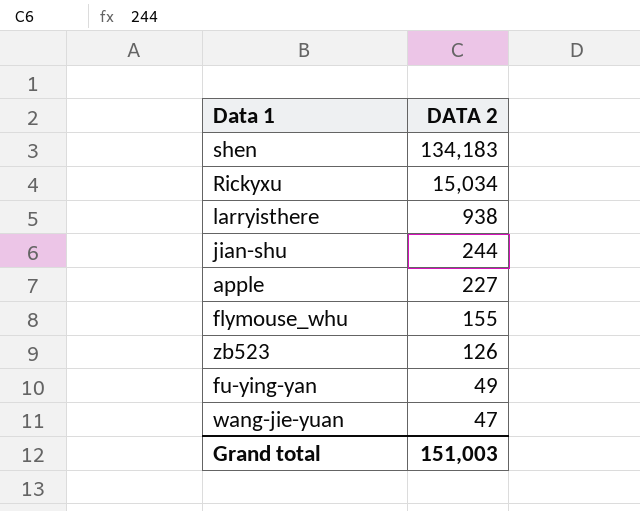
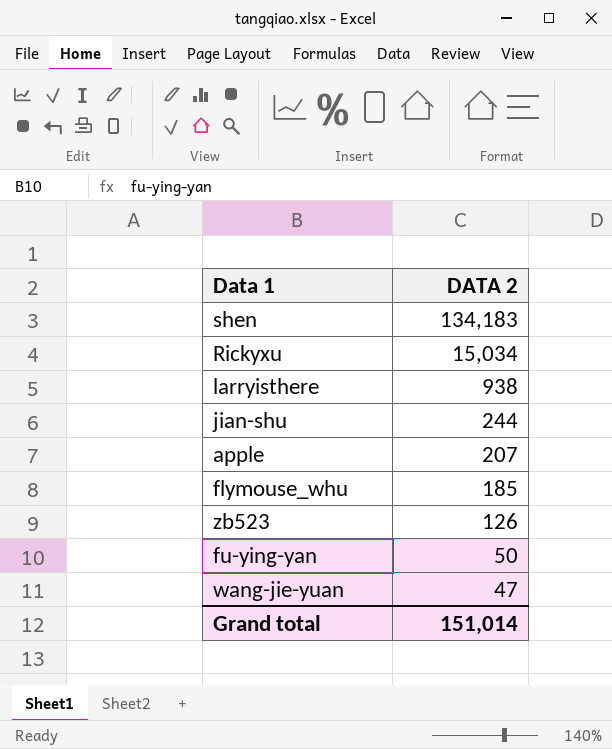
apple | DATA 2: 227 -> 207
flymouse_whu | DATA 2: 155 -> 185
fu-ying-yan | DATA 2: 49 -> 50
Grand total | DATA 2: 151,003 -> 151,014

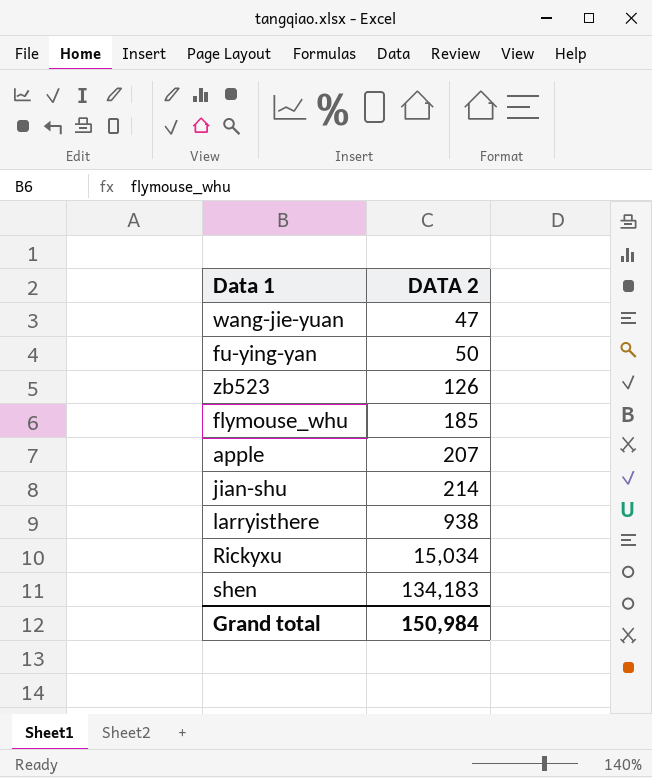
row order: DATA 2 descending -> DATA 2 ascending
jian-shu | DATA 2: 244 -> 214
Grand total | DATA 2: 151,014 -> 150,984

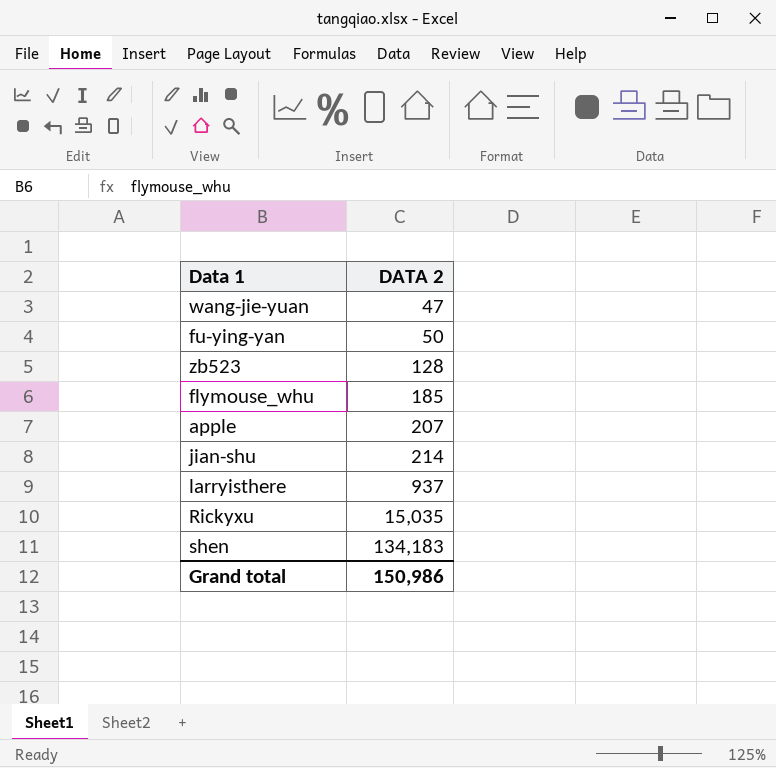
zb523 | DATA 2: 126 -> 128
larryisthere | DATA 2: 938 -> 937
Rickyxu | DATA 2: 15,034 -> 15,035
Grand total | DATA 2: 150,984 -> 150,986

